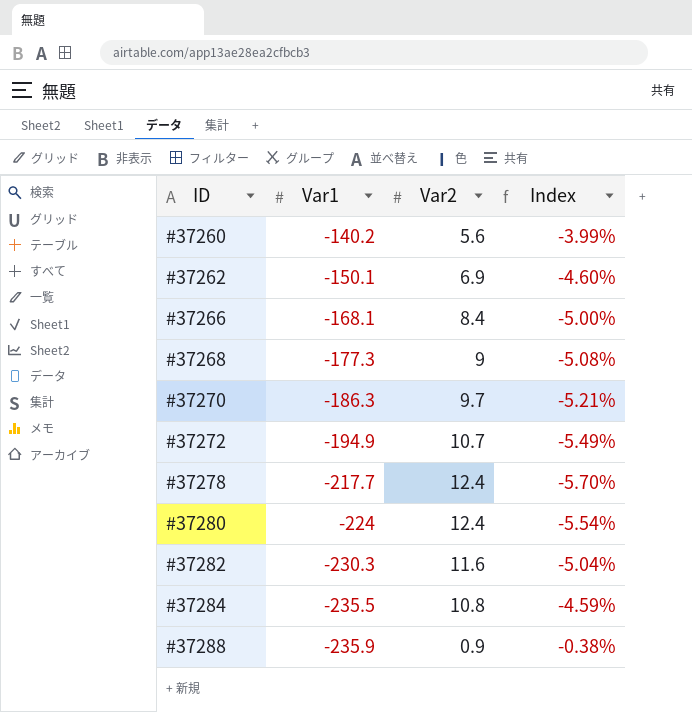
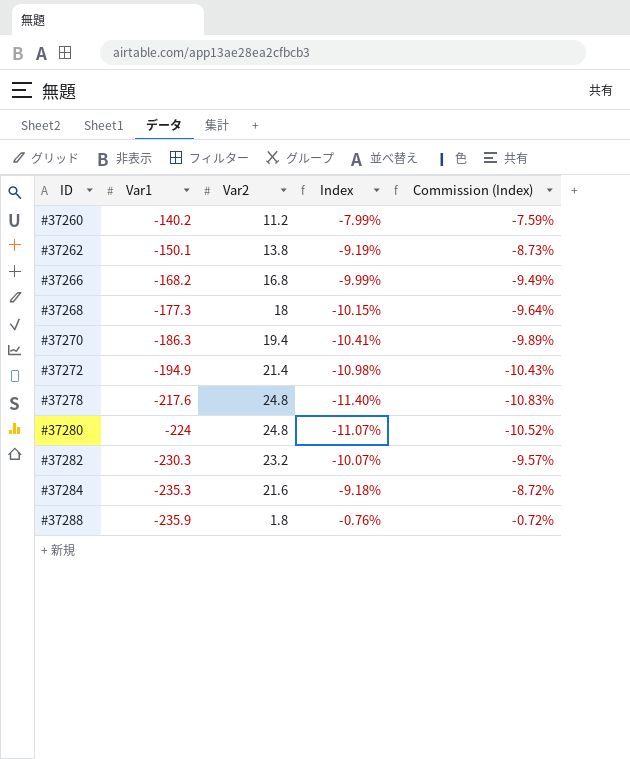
column Commission (Index) | formula: none -> [Index] * 0.95
#37260 | Var2: 5.6 -> 11.2
#37260 | Index: -3.99% -> -7.99%
#37262 | Var2: 6.9 -> 13.8
#37262 | Index: -4.60% -> -9.19%
#37266 | Var1: -168.1 -> -168.2
#37266 | Var2: 8.4 -> 16.8
#37266 | Index: -5.00% -> -9.99%
#37268 | Var2: 9 -> 18
#37268 | Index: -5.08% -> -10.15%
#37270 | Var2: 9.7 -> 19.4
#37270 | Index: -5.21% -> -10.41%
#37272 | Var2: 10.7 -> 21.4
#37272 | Index: -5.49% -> -10.98%
#37278 | Var1: -217.7 -> -217.6
#37278 | Var2: 12.4 -> 24.8
#37278 | Index: -5.70% -> -11.40%
#37280 | Var2: 12.4 -> 24.8
#37280 | Index: -5.54% -> -11.07%
#37282 | Var2: 11.6 -> 23.2
#37282 | Index: -5.04% -> -10.07%
#37284 | Var1: -235.5 -> -235.3
#37284 | Var2: 10.8 -> 21.6
#37284 | Index: -4.59% -> -9.18%
#37288 | Var2: 0.9 -> 1.8
#37288 | Index: -0.38% -> -0.76%

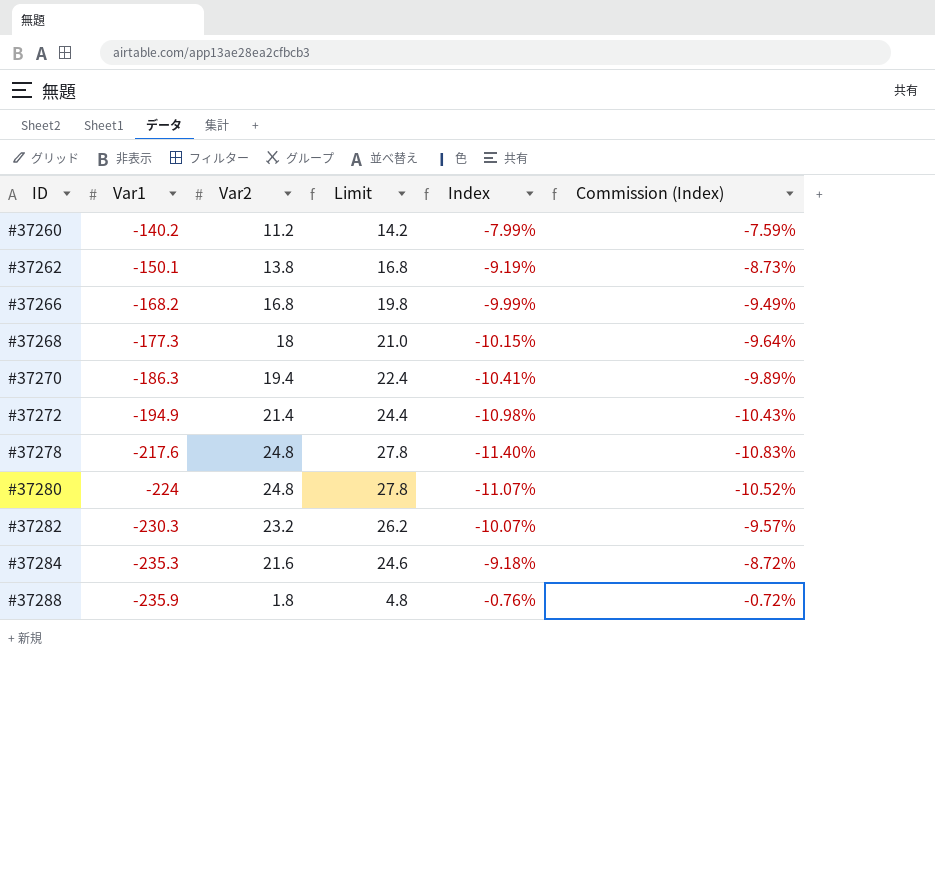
column Limit | formula: none -> [Var2] + 3

